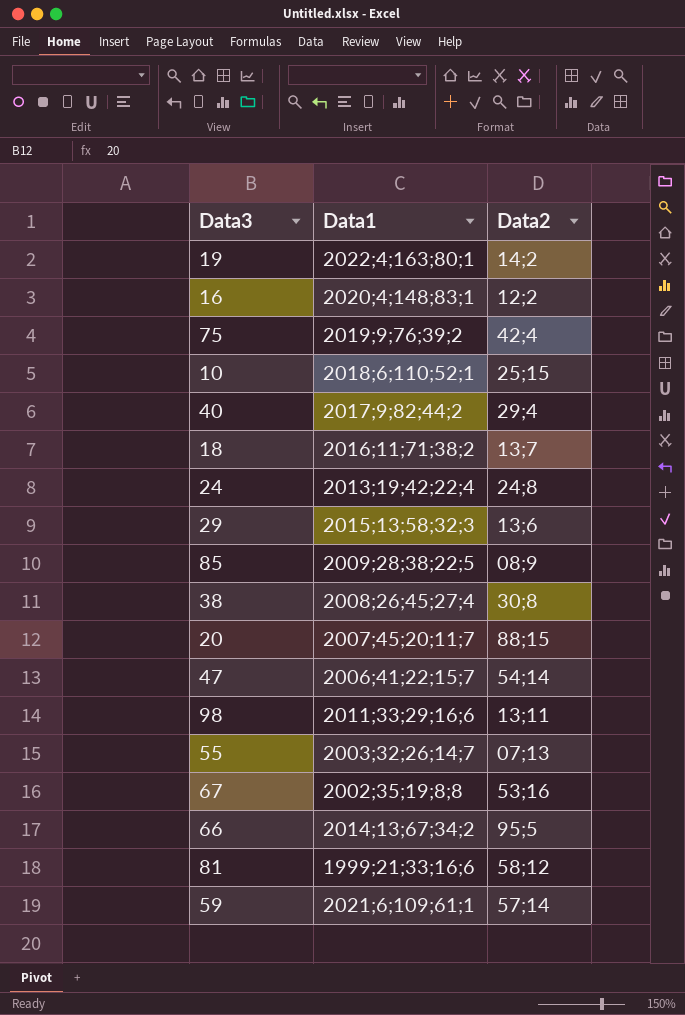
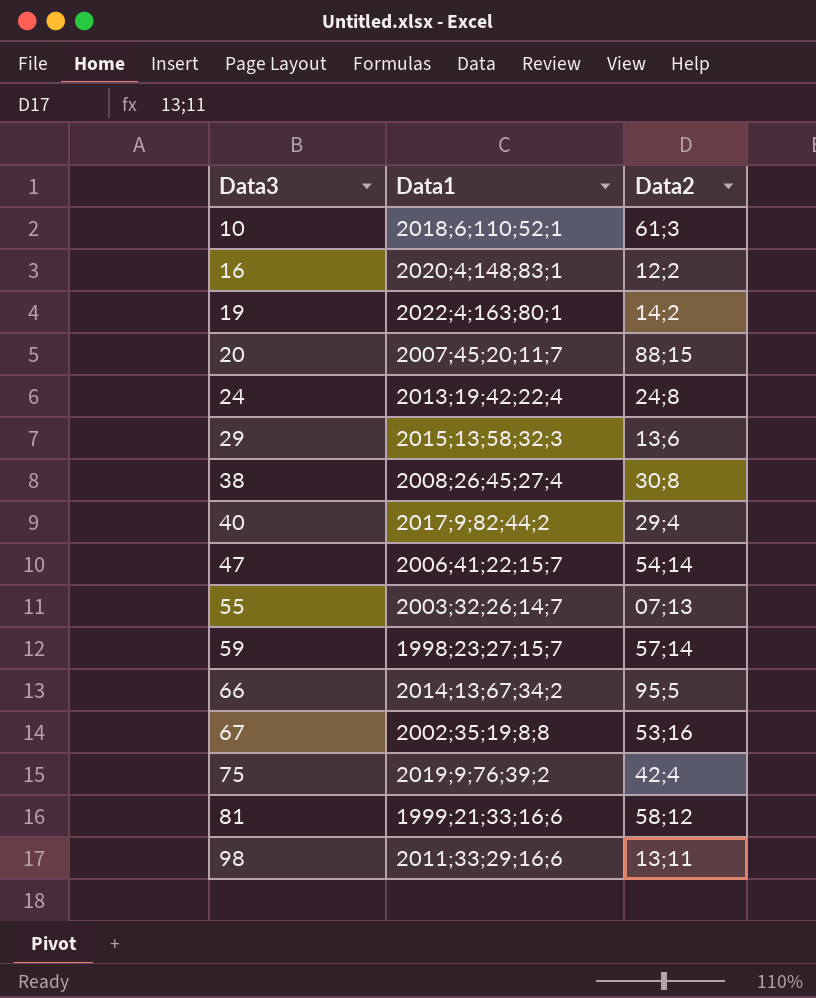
row order: none -> Data3 ascending
row 18: 2016;11;71;38;2 | 13;7 -> none
row 85: 2009;28;38;22;5 | 08;9 -> none
10 | Data2: 25;15 -> 61;3
59 | Data1: 2021;6;109;61;1 -> 1998;23;27;15;7

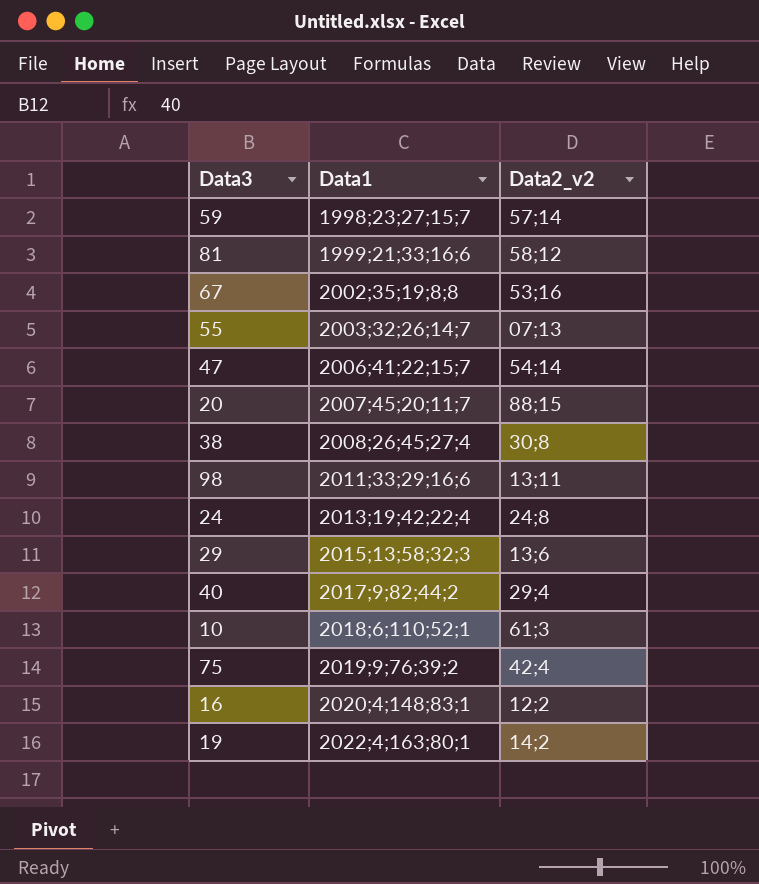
row order: Data3 ascending -> Data1 ascending
column name: Data2 -> Data2_v2
row 66: 2014;13;67;34;2 | 95;5 -> none

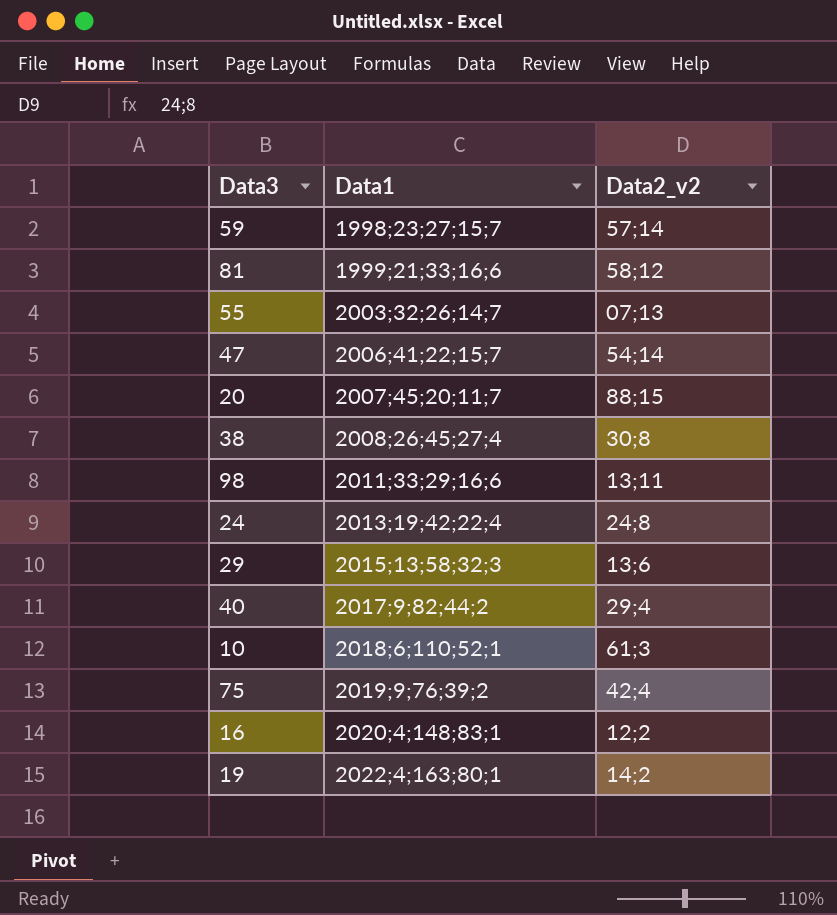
row 67: 2002;35;19;8;8 | 53;16 -> none

